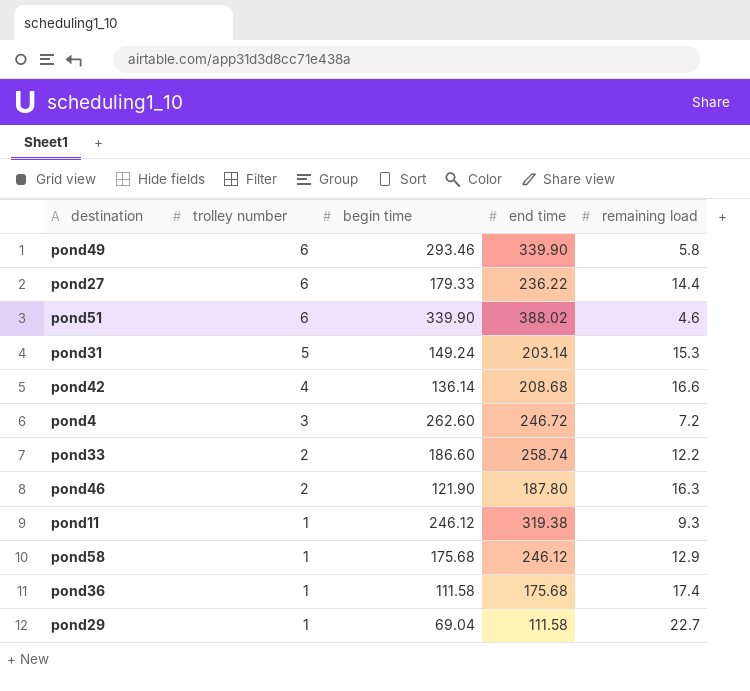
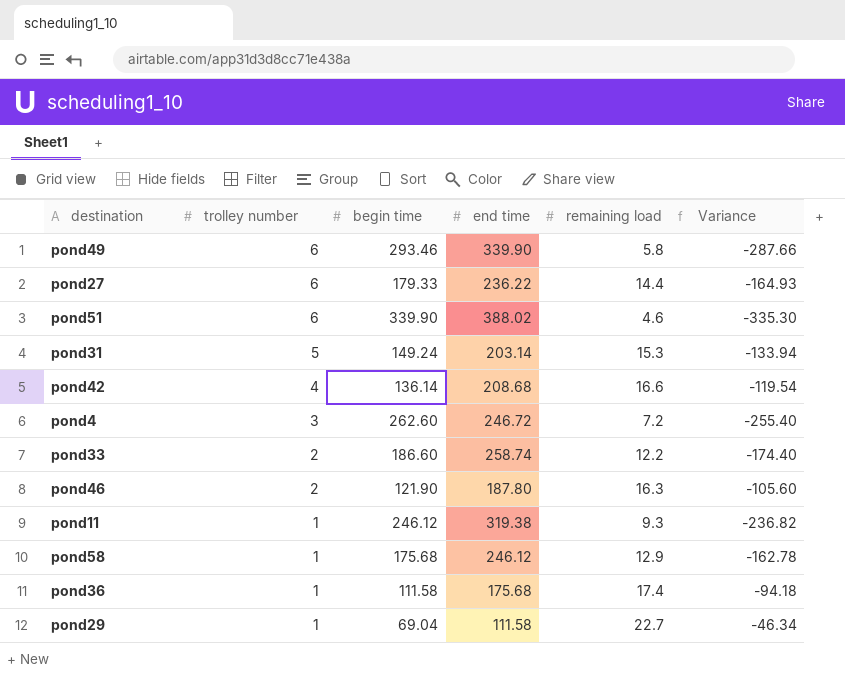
column Variance | formula: none -> [remaining load] - [begin time]

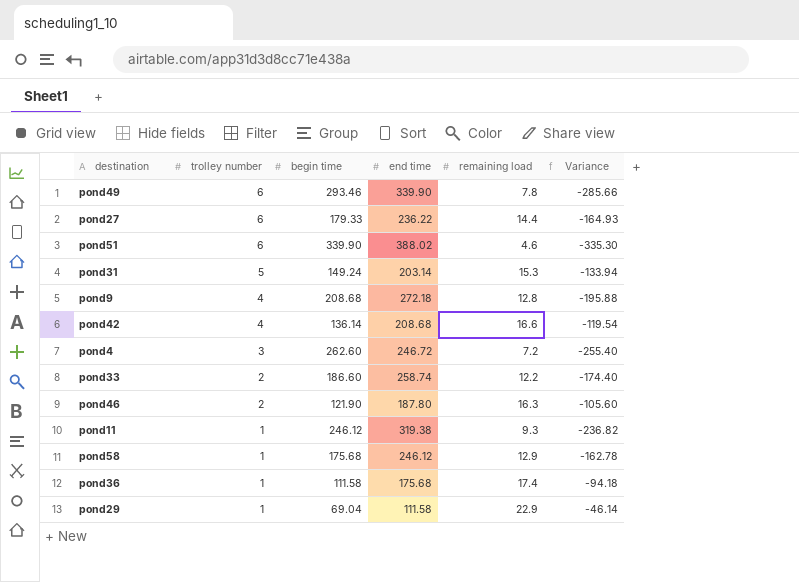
pond49 | remaining load: 5.8 -> 7.8
pond49 | Variance: -287.66 -> -285.66
row pond9: none -> 4 | 208.68 | 272.18 | 12.8 | -195.88
pond29 | remaining load: 22.7 -> 22.9
pond29 | Variance: -46.34 -> -46.14

